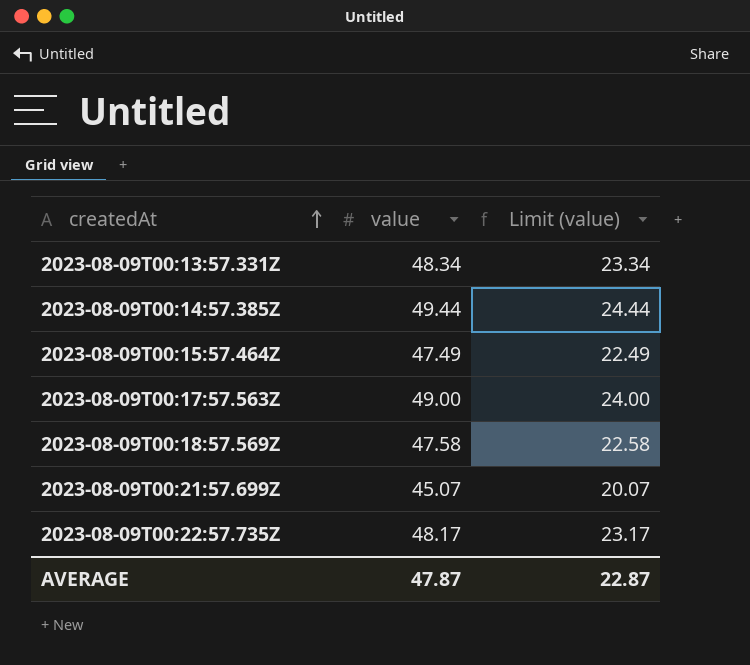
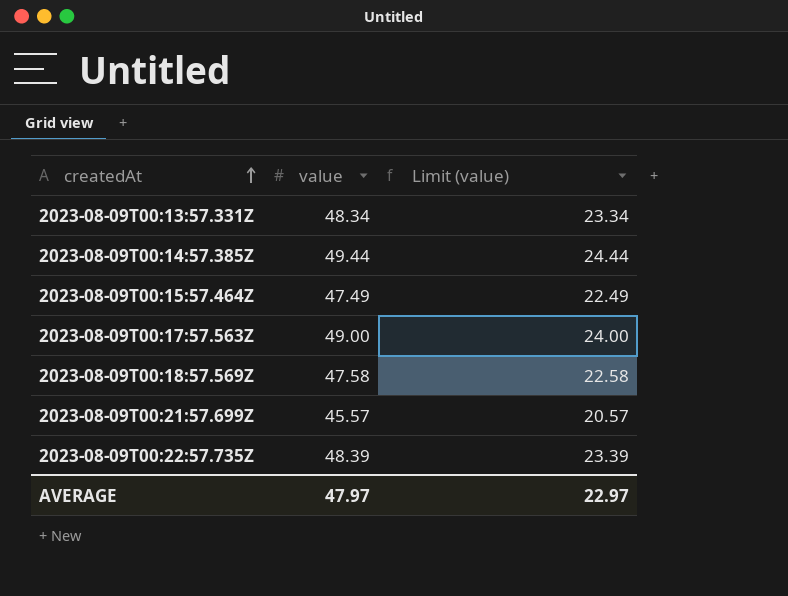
2023-08-09T00:21:57.699Z | value: 45.07 -> 45.57
2023-08-09T00:21:57.699Z | Limit (value): 20.07 -> 20.57
2023-08-09T00:22:57.735Z | value: 48.17 -> 48.39
2023-08-09T00:22:57.735Z | Limit (value): 23.17 -> 23.39
AVERAGE | value: 47.87 -> 47.97
AVERAGE | Limit (value): 22.87 -> 22.97

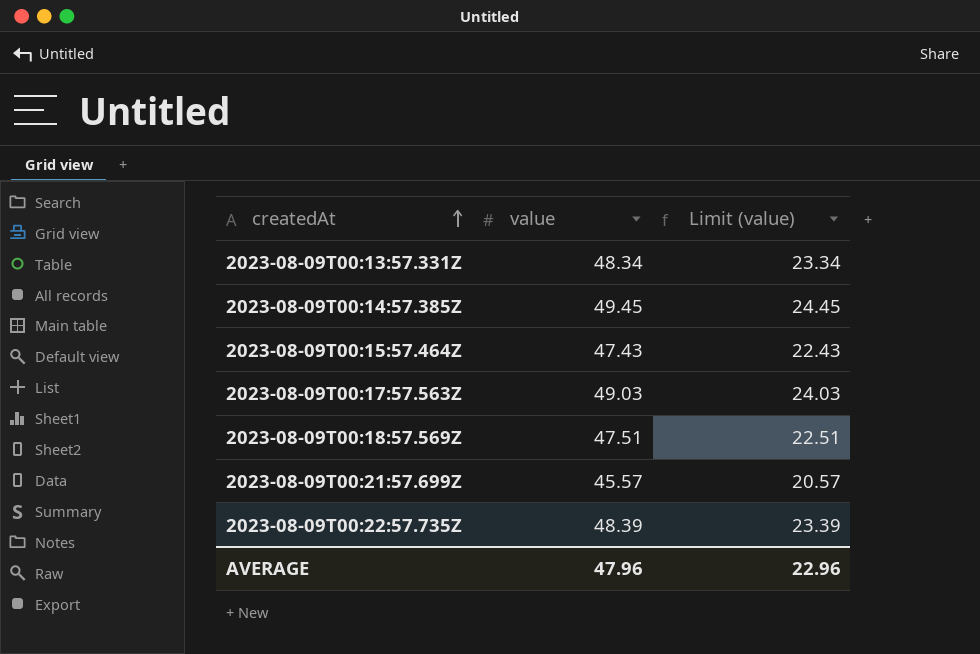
2023-08-09T00:14:57.385Z | value: 49.44 -> 49.45
2023-08-09T00:14:57.385Z | Limit (value): 24.44 -> 24.45
2023-08-09T00:15:57.464Z | value: 47.49 -> 47.43
2023-08-09T00:15:57.464Z | Limit (value): 22.49 -> 22.43
2023-08-09T00:17:57.563Z | value: 49.00 -> 49.03
2023-08-09T00:17:57.563Z | Limit (value): 24.00 -> 24.03
2023-08-09T00:18:57.569Z | value: 47.58 -> 47.51
2023-08-09T00:18:57.569Z | Limit (value): 22.58 -> 22.51
AVERAGE | value: 47.97 -> 47.96
AVERAGE | Limit (value): 22.97 -> 22.96

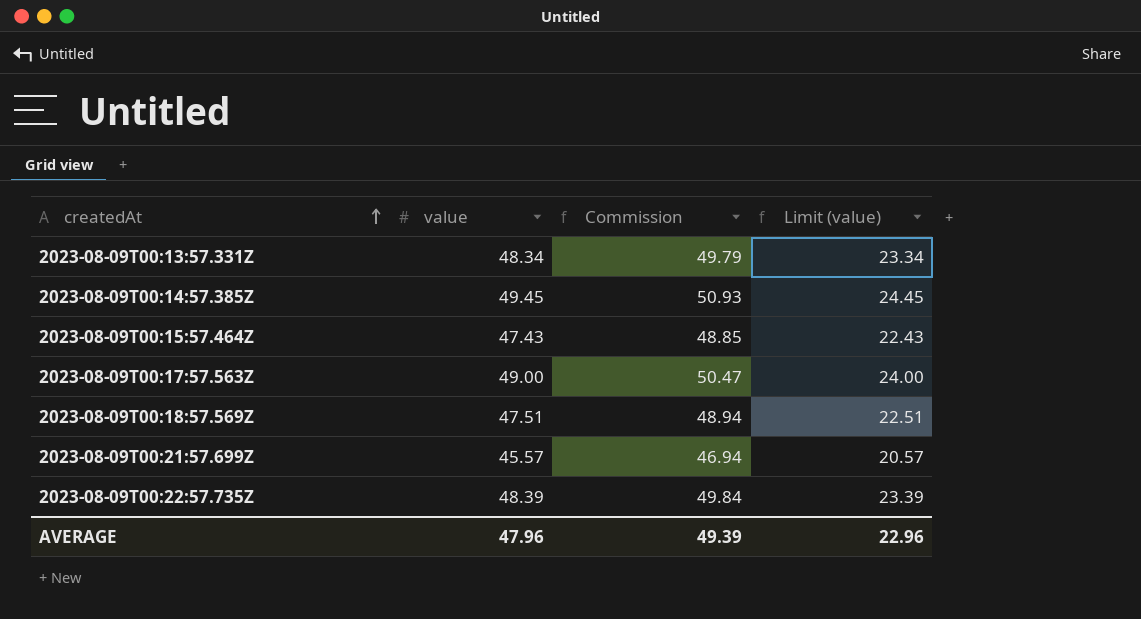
column Commission | formula: none -> [value] * 1.03
2023-08-09T00:17:57.563Z | value: 49.03 -> 49.00
2023-08-09T00:17:57.563Z | Limit (value): 24.03 -> 24.00

